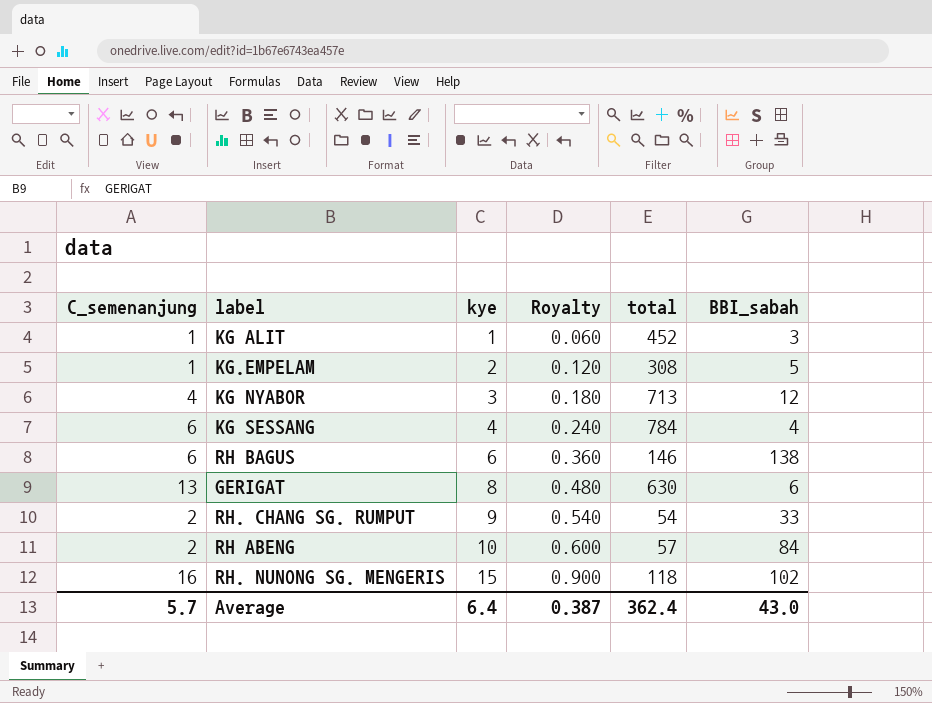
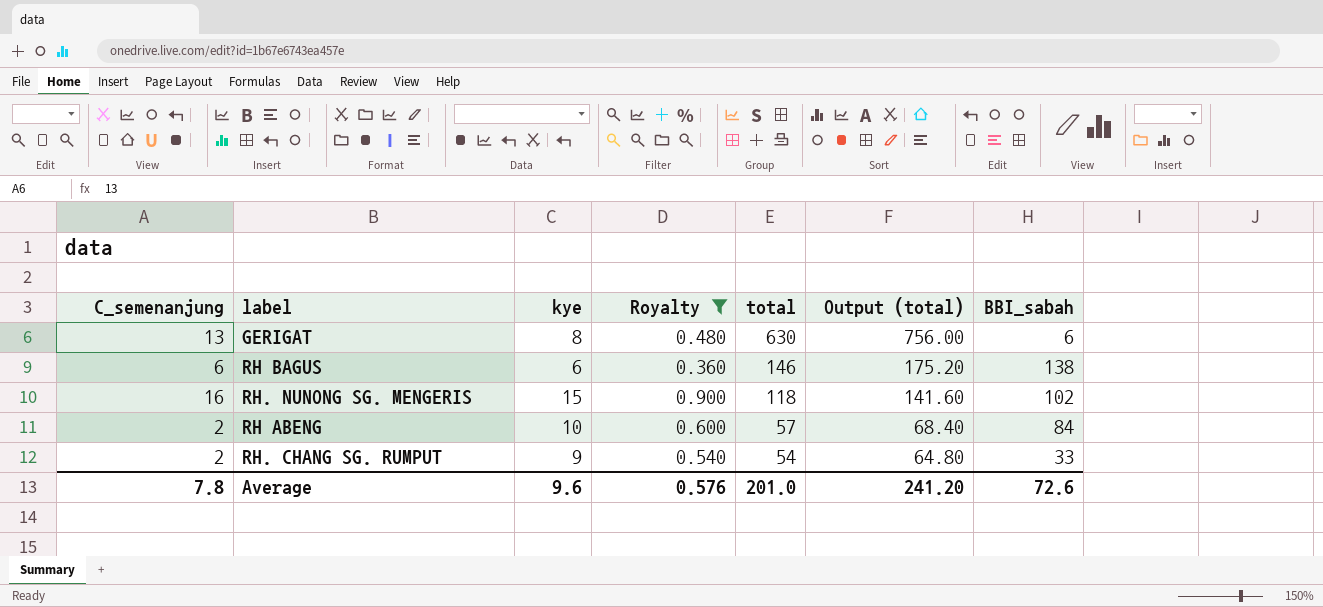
filter: none -> Royalty >= 0.360
row order: kye ascending -> total descending
column Output (total) | formula: none -> [total] * 1.2
Average | C_semenanjung: 5.7 -> 7.8
Average | kye: 6.4 -> 9.6
Average | Royalty: 0.387 -> 0.576
Average | total: 362.4 -> 201.0
Average | BBI_sabah: 43.0 -> 72.6

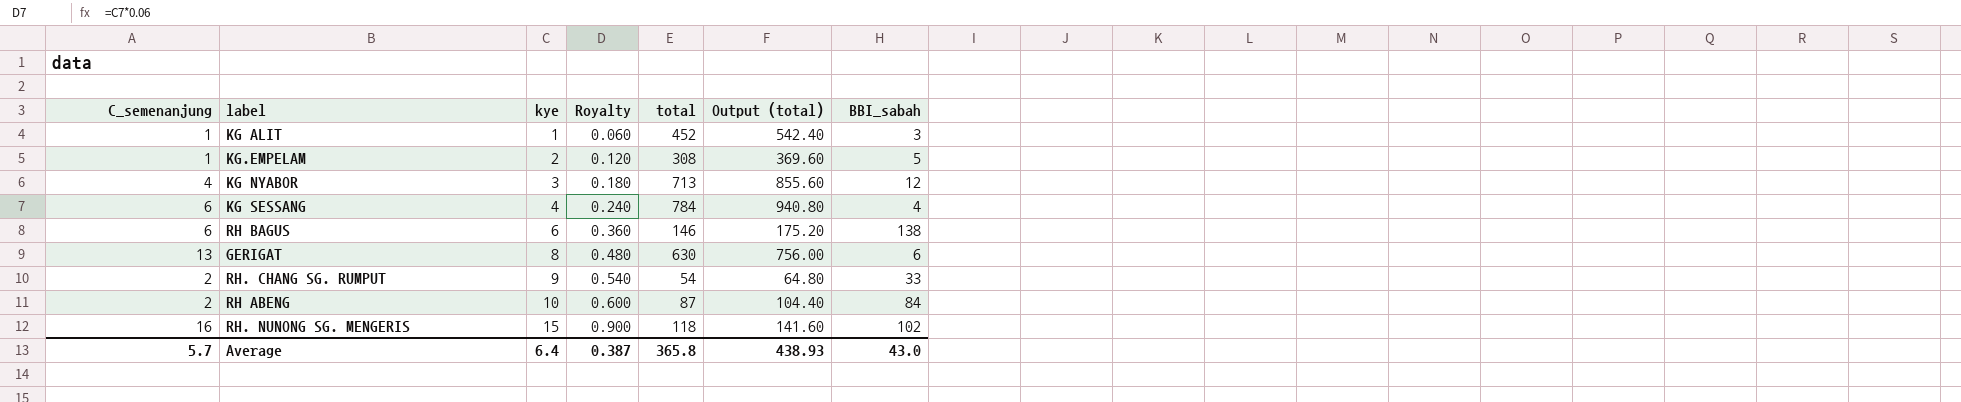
filter: Royalty >= 0.360 -> none
row order: total descending -> kye ascending
RH ABENG | total: 57 -> 87
RH ABENG | Output (total): 68.40 -> 104.40
Average | C_semenanjung: 7.8 -> 5.7
Average | kye: 9.6 -> 6.4
Average | Royalty: 0.576 -> 0.387
Average | total: 201.0 -> 365.8
Average | Output (total): 241.20 -> 438.93
Average | BBI_sabah: 72.6 -> 43.0

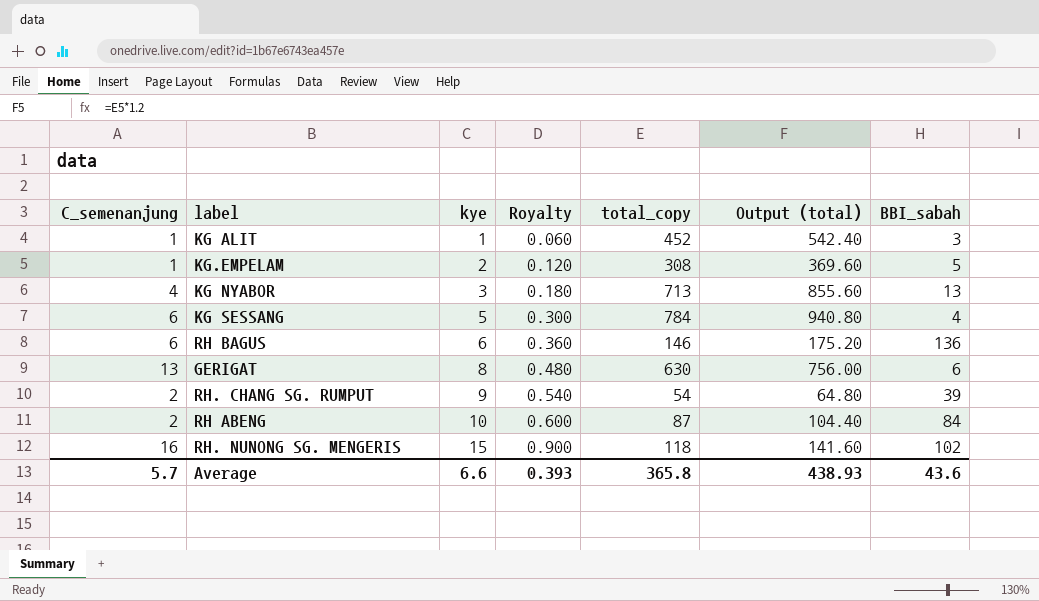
column name: total -> total_copy
KG NYABOR | BBI_sabah: 12 -> 13
KG SESSANG | kye: 4 -> 5
KG SESSANG | Royalty: 0.240 -> 0.300
RH BAGUS | BBI_sabah: 138 -> 136
RH. CHANG SG. RUMPUT | BBI_sabah: 33 -> 39
Average | kye: 6.4 -> 6.6
Average | Royalty: 0.387 -> 0.393
Average | BBI_sabah: 43.0 -> 43.6

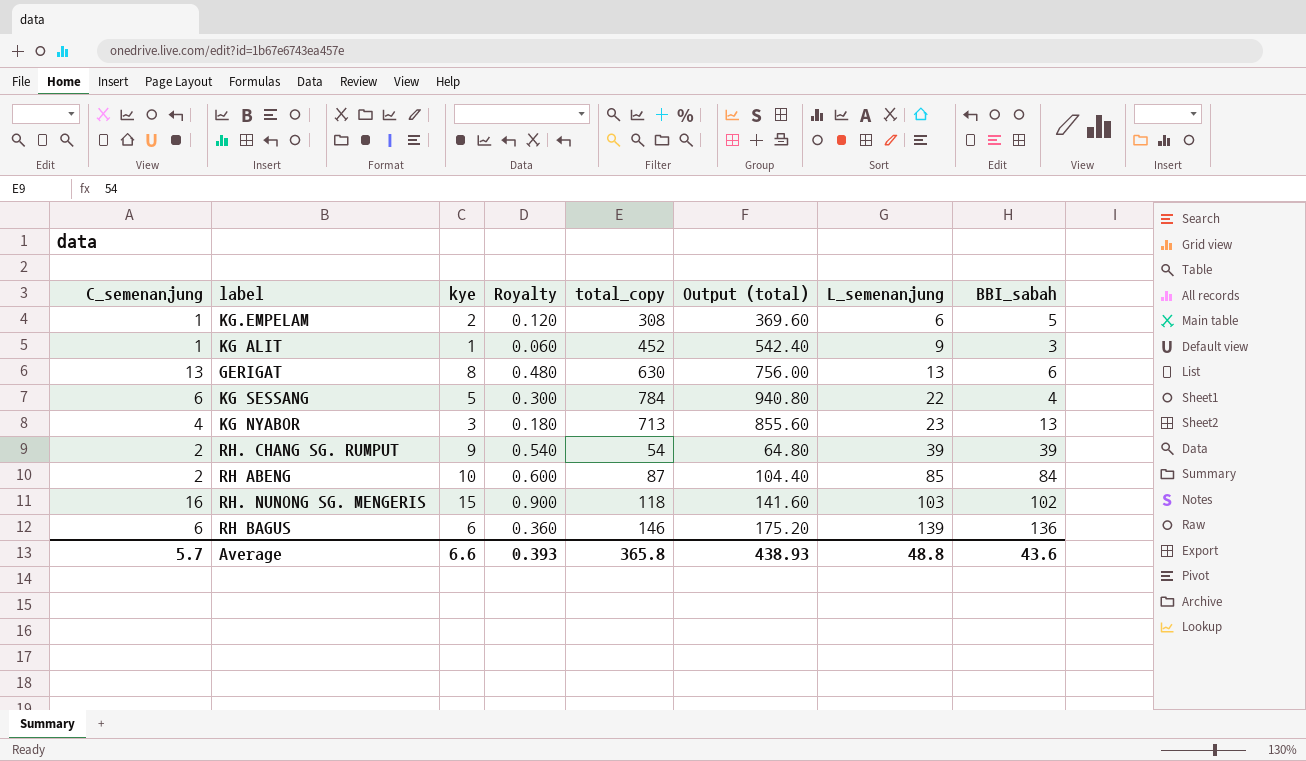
row order: kye ascending -> L_semenanjung ascending
column L_semenanjung | position: none -> 7

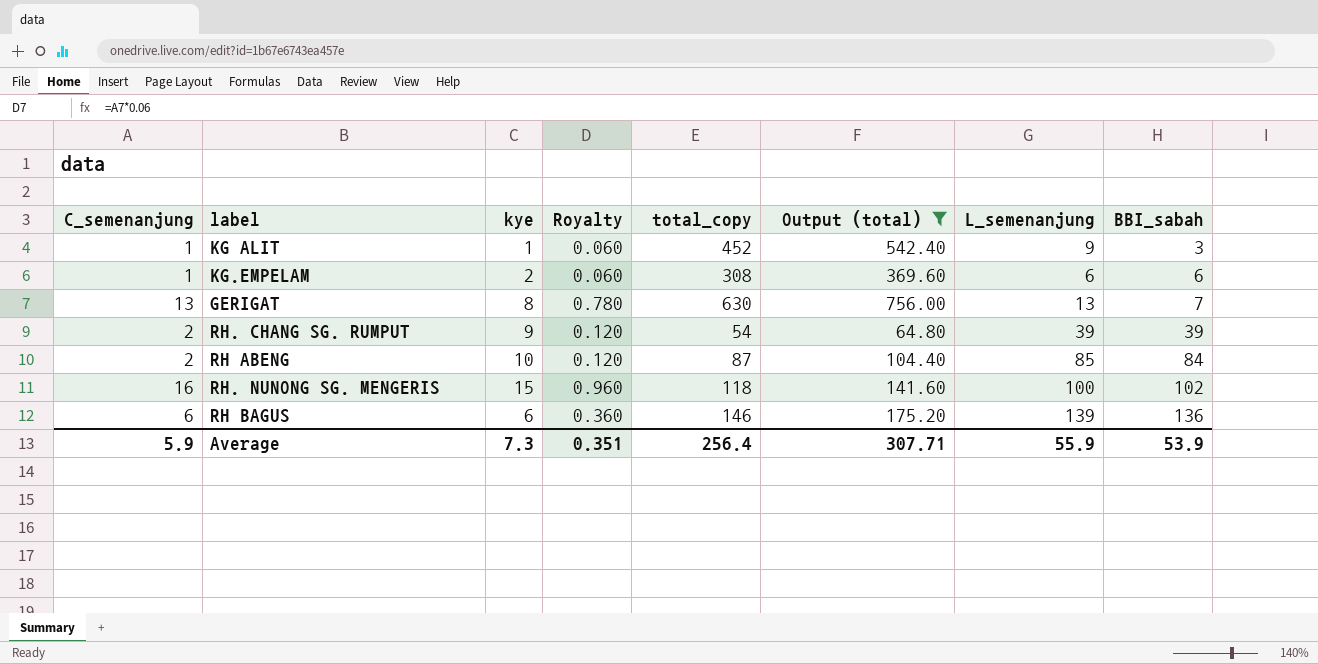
filter: none -> Output (total) <= 756.00
row order: L_semenanjung ascending -> BBI_sabah ascending
column Royalty | formula: [kye] * 0.06 -> [C_semenanjung] * 0.06
KG.EMPELAM | BBI_sabah: 5 -> 6
GERIGAT | BBI_sabah: 6 -> 7
RH. NUNONG SG. MENGERIS | L_semenanjung: 103 -> 100
Average | C_semenanjung: 5.7 -> 5.9
Average | kye: 6.6 -> 7.3
Average | Royalty: 0.393 -> 0.351
Average | total_copy: 365.8 -> 256.4
Average | Output (total): 438.93 -> 307.71
Average | L_semenanjung: 48.8 -> 55.9
Average | BBI_sabah: 43.6 -> 53.9

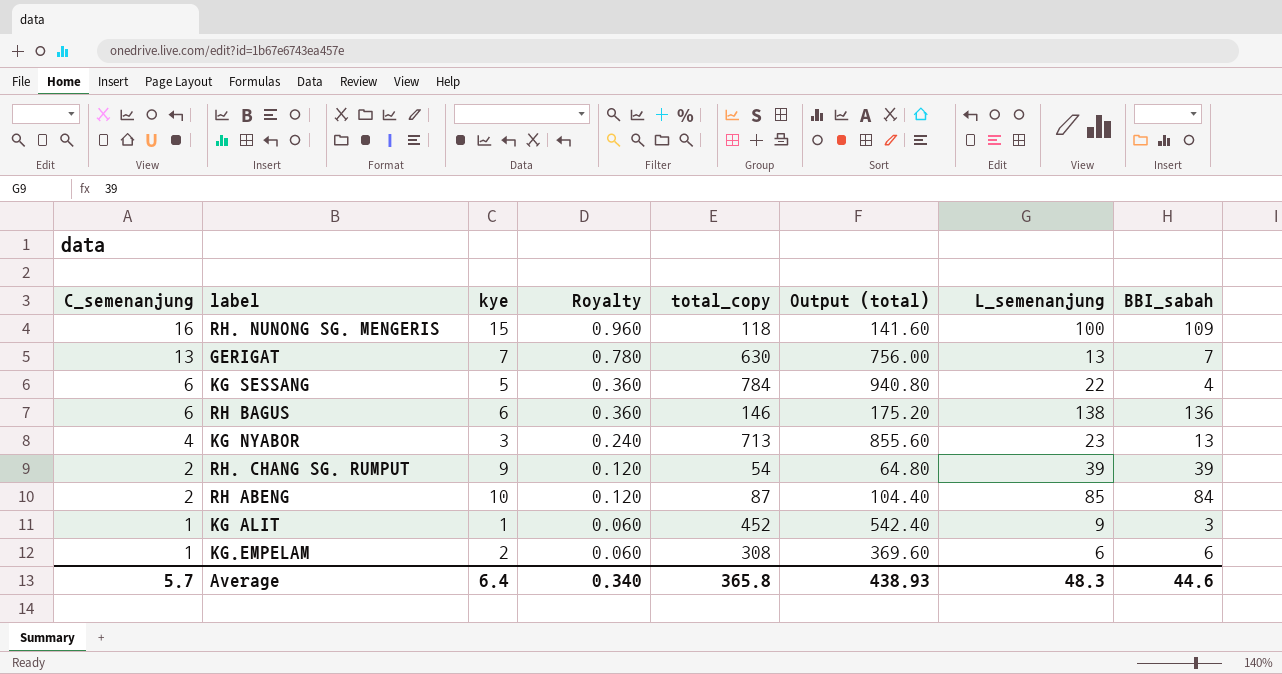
filter: Output (total) <= 756.00 -> none
row order: BBI_sabah ascending -> C_semenanjung descending
RH. NUNONG SG. MENGERIS | BBI_sabah: 102 -> 109
GERIGAT | kye: 8 -> 7
RH BAGUS | L_semenanjung: 139 -> 138
Average | C_semenanjung: 5.9 -> 5.7
Average | kye: 7.3 -> 6.4
Average | Royalty: 0.351 -> 0.340
Average | total_copy: 256.4 -> 365.8
Average | Output (total): 307.71 -> 438.93
Average | L_semenanjung: 55.9 -> 48.3
Average | BBI_sabah: 53.9 -> 44.6

